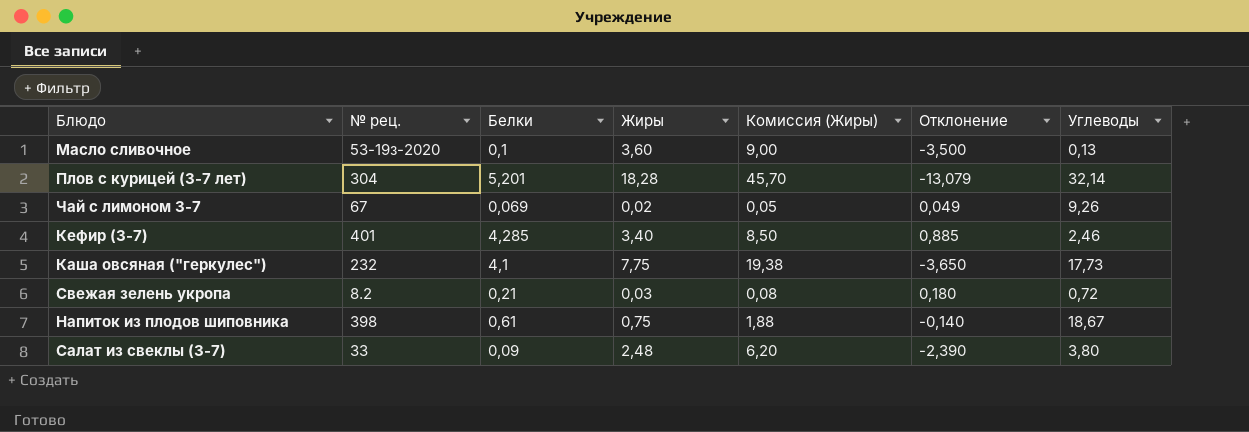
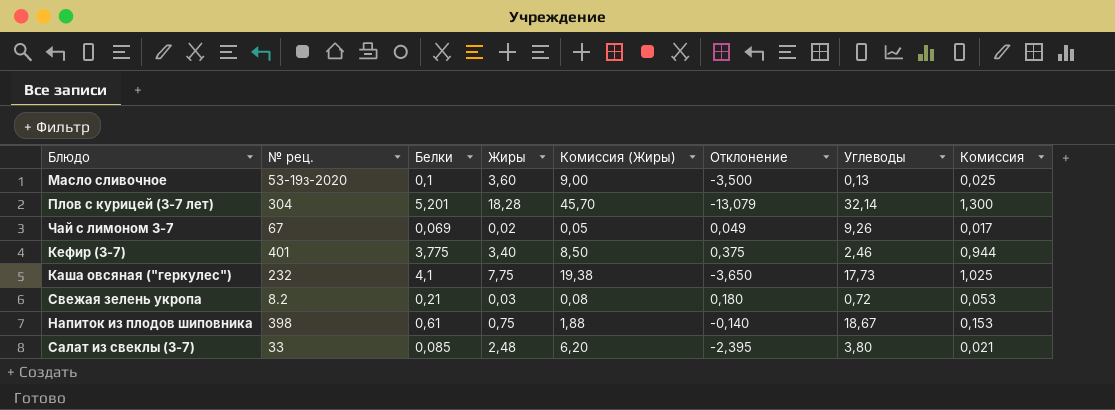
column Комиссия | formula: none -> [Белки] * 0,25
Кефир (3-7) | Белки: 4,285 -> 3,775
Кефир (3-7) | Отклонение: 0,885 -> 0,375
Салат из свеклы (3-7) | Белки: 0,09 -> 0,085
Салат из свеклы (3-7) | Отклонение: -2,390 -> -2,395

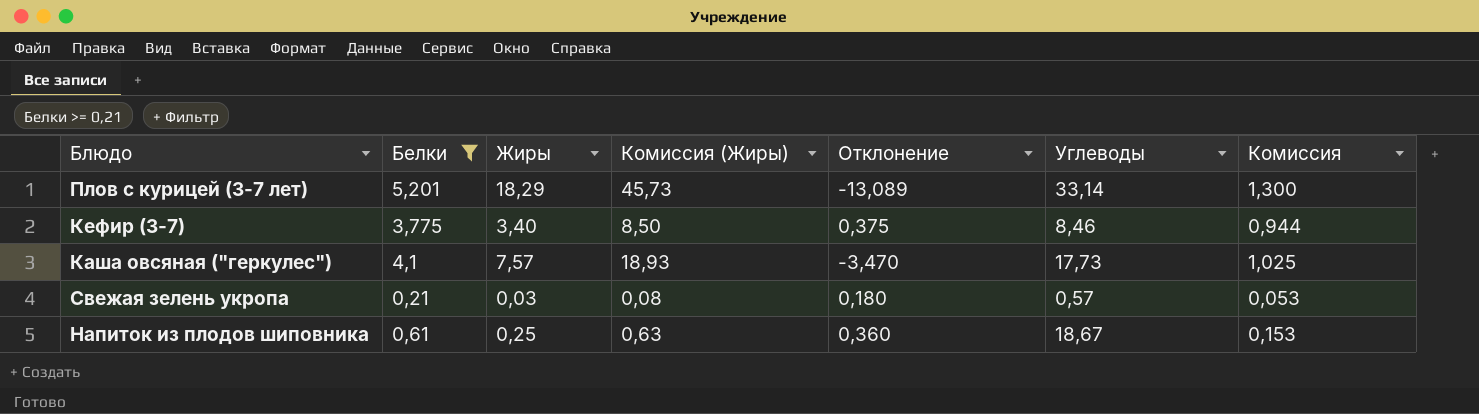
filter: none -> Белки >= 0,21
column № рец. | position: 2 -> none
Плов с курицей (3-7 лет) | Жиры: 18,28 -> 18,29
Плов с курицей (3-7 лет) | Комиссия (Жиры): 45,70 -> 45,73
Плов с курицей (3-7 лет) | Отклонение: -13,079 -> -13,089
Плов с курицей (3-7 лет) | Углеводы: 32,14 -> 33,14
Кефир (3-7) | Углеводы: 2,46 -> 8,46
Каша овсяная ("геркулес") | Жиры: 7,75 -> 7,57
Каша овсяная ("геркулес") | Комиссия (Жиры): 19,38 -> 18,93
Каша овсяная ("геркулес") | Отклонение: -3,650 -> -3,470
Свежая зелень укропа | Углеводы: 0,72 -> 0,57
Напиток из плодов шиповника | Жиры: 0,75 -> 0,25
Напиток из плодов шиповника | Комиссия (Жиры): 1,88 -> 0,63
Напиток из плодов шиповника | Отклонение: -0,140 -> 0,360

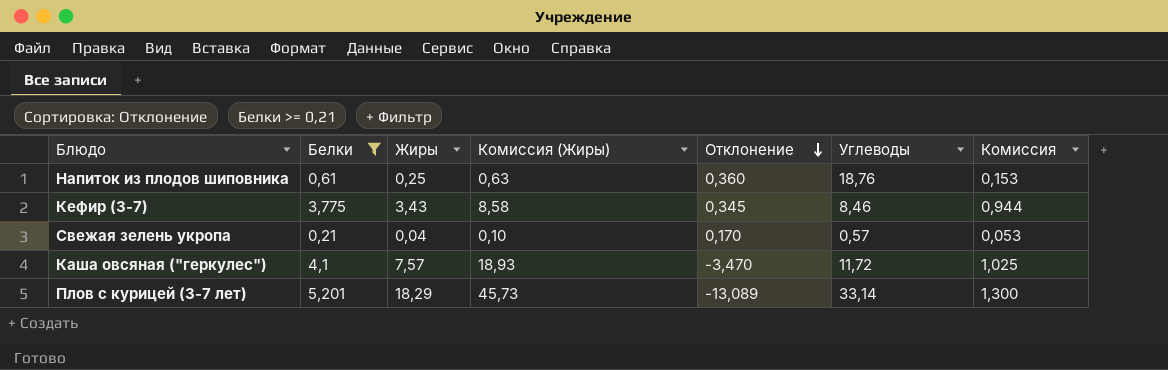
row order: none -> Отклонение descending
Напиток из плодов шиповника | Углеводы: 18,67 -> 18,76
Кефир (3-7) | Жиры: 3,40 -> 3,43
Кефир (3-7) | Комиссия (Жиры): 8,50 -> 8,58
Кефир (3-7) | Отклонение: 0,375 -> 0,345
Свежая зелень укропа | Жиры: 0,03 -> 0,04
Свежая зелень укропа | Комиссия (Жиры): 0,08 -> 0,10
Свежая зелень укропа | Отклонение: 0,180 -> 0,170
Каша овсяная ("геркулес") | Углеводы: 17,73 -> 11,72

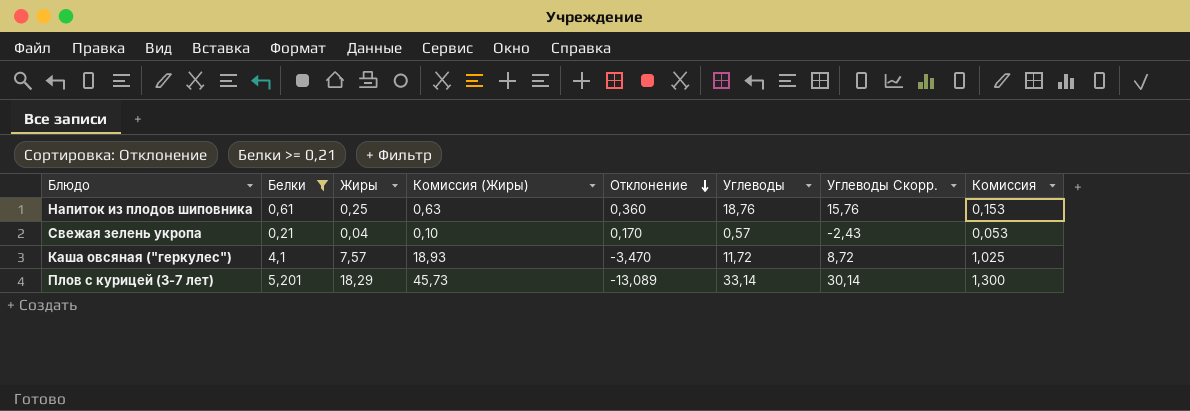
column Углеводы Скорр. | formula: none -> [Углеводы] - 3
row Кефир (3-7): 3,775 | 3,43 | 8,58 | 0,345 | 8,46 | 0,944 -> none

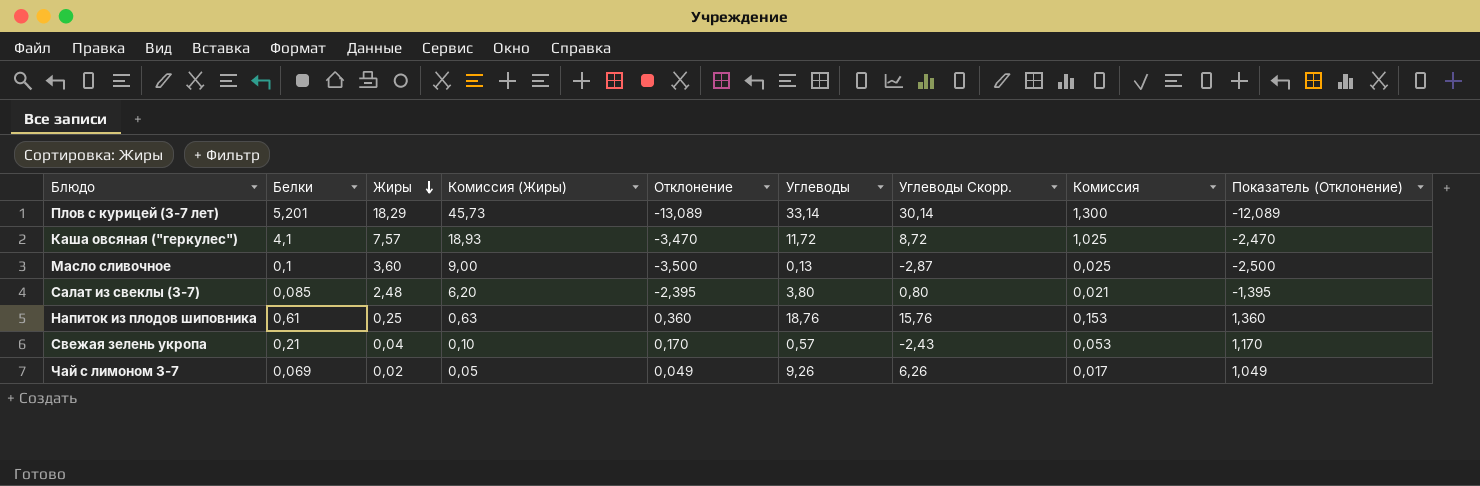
filter: Белки >= 0,21 -> none
row order: Отклонение descending -> Жиры descending
column Показатель (Отклонение) | formula: none -> [Отклонение] + 1

